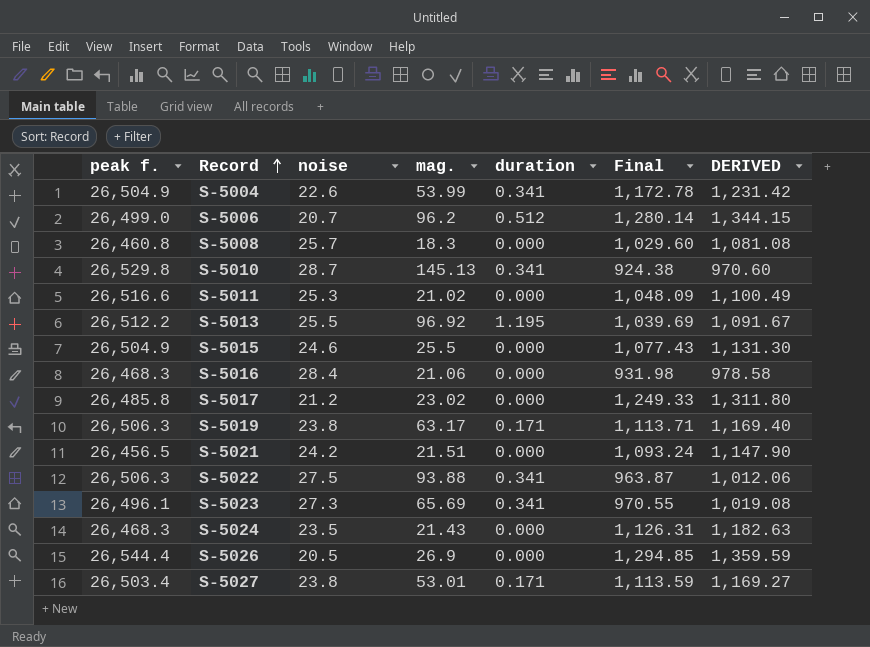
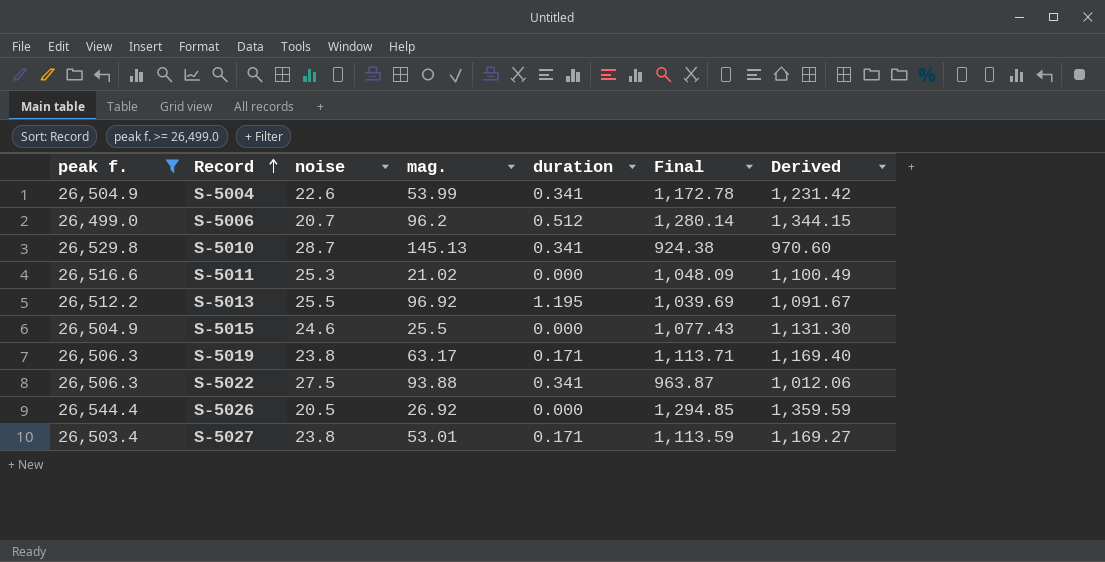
filter: none -> peak f. >= 26,499.0
column name: DERIVED -> Derived
S-5026 | mag.: 26.9 -> 26.92

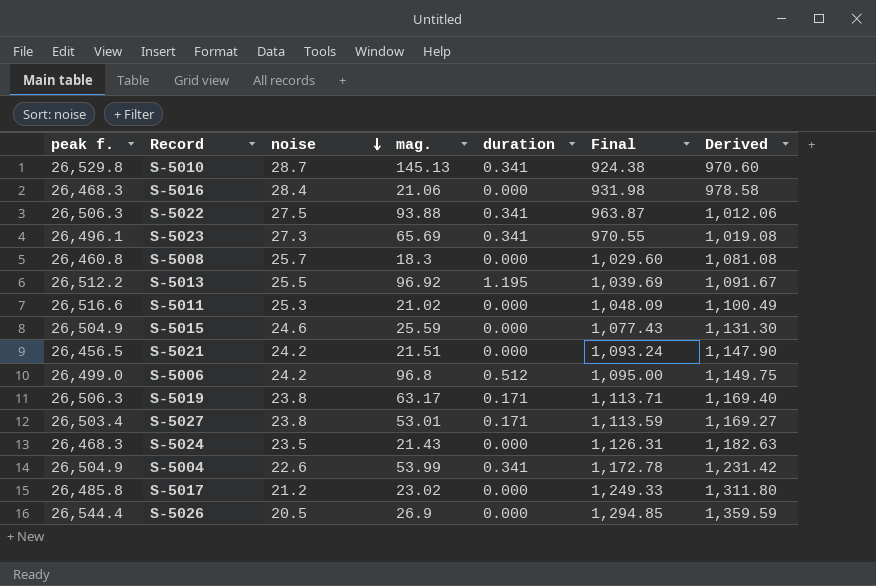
filter: peak f. >= 26,499.0 -> none
row order: Record ascending -> noise descending
S-5015 | mag.: 25.5 -> 25.59
S-5006 | noise: 20.7 -> 24.2
S-5006 | mag.: 96.2 -> 96.8
S-5006 | Final: 1,280.14 -> 1,095.00
S-5006 | Derived: 1,344.15 -> 1,149.75
S-5026 | mag.: 26.92 -> 26.9

